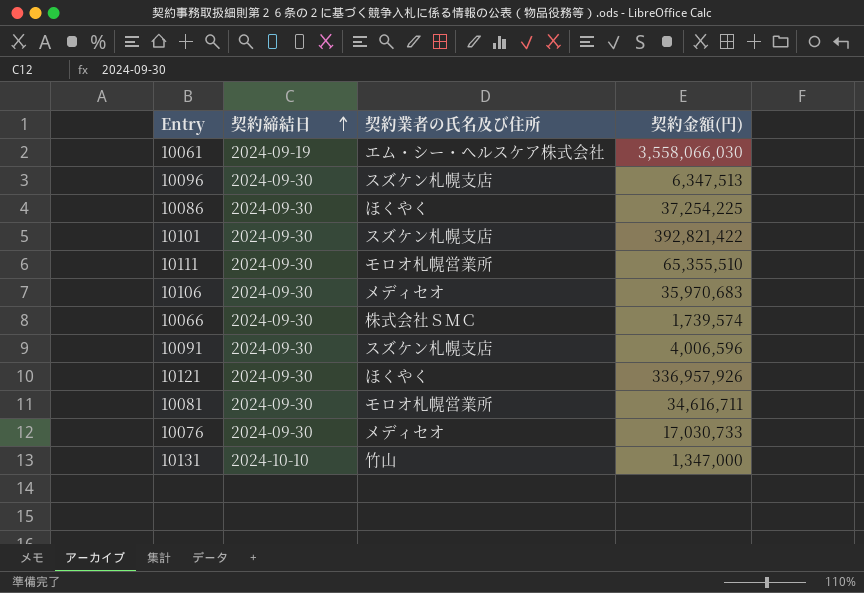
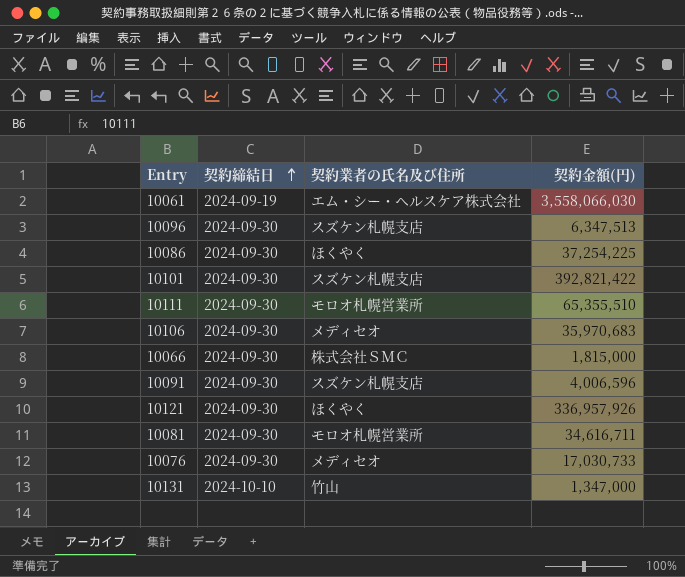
10066 | 契約金額(円): 1,739,574 -> 1,815,000

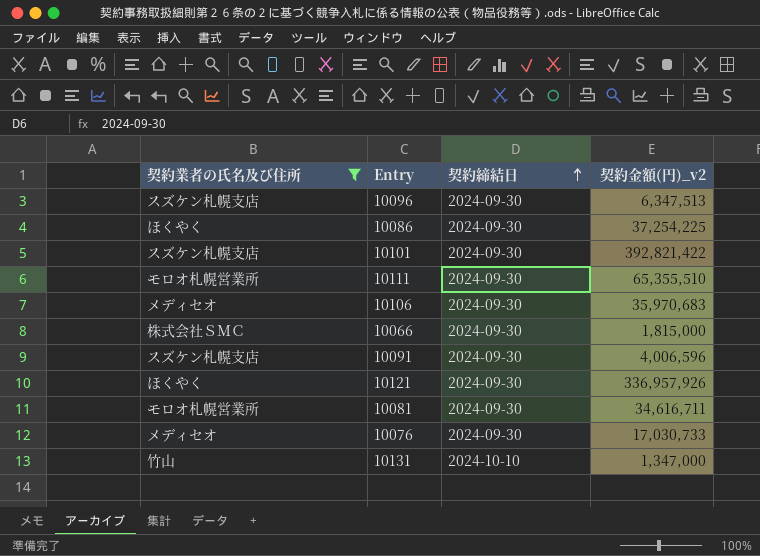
filter: none -> 契約業者の氏名及び住所 != エム・シー・ヘルスケア株式会社
column 契約業者の氏名及び住所 | position: 3 -> 1
column name: 契約金額(円) -> 契約金額(円)_v2

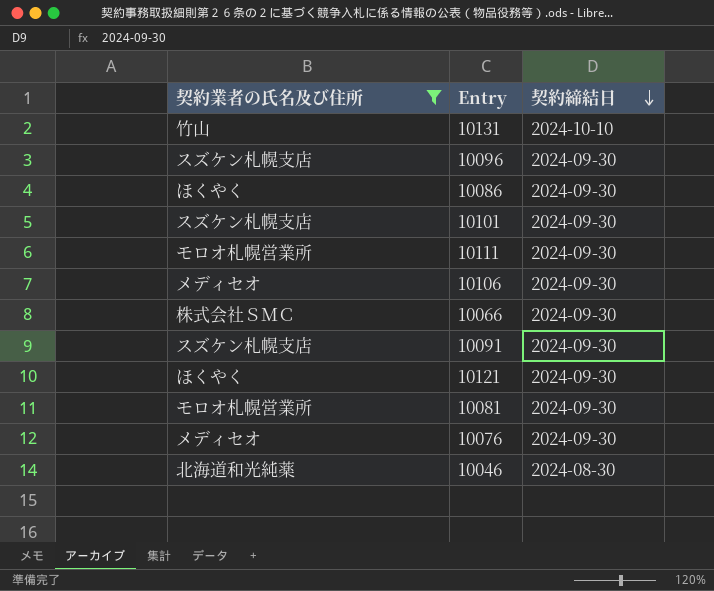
row order: 契約締結日 ascending -> 契約締結日 descending
column 契約金額(円)_v2 | position: 4 -> none
row 10046: none -> 北海道和光純薬 | 2024-08-30

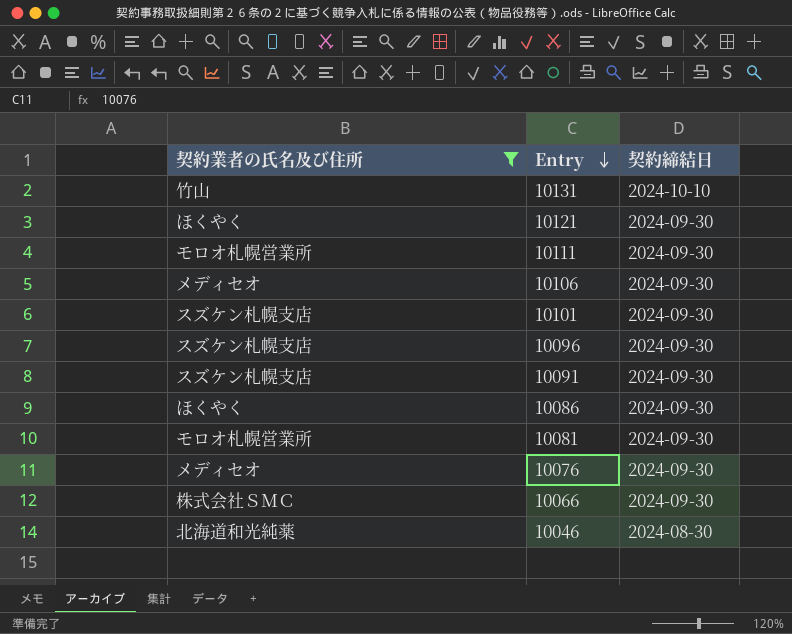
row order: 契約締結日 descending -> Entry descending

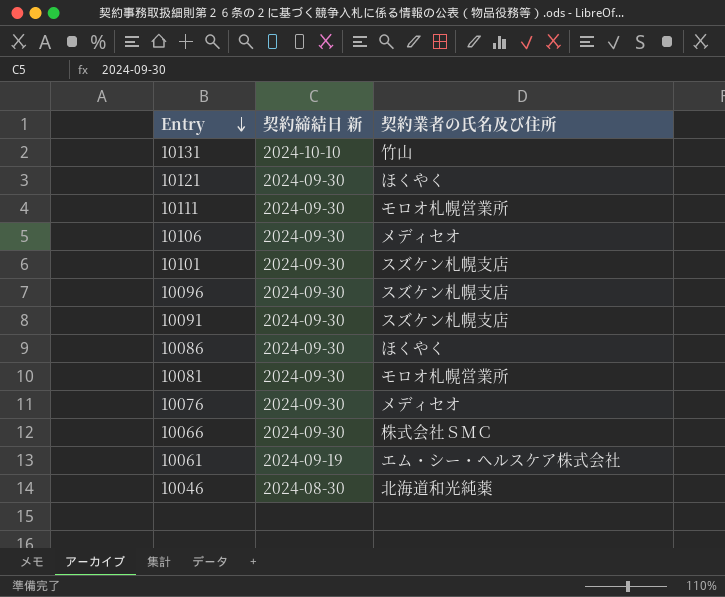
filter: 契約業者の氏名及び住所 != エム・シー・ヘルスケア株式会社 -> none
column name: 契約締結日 -> 契約締結日 新
column 契約業者の氏名及び住所 | position: 1 -> 3

